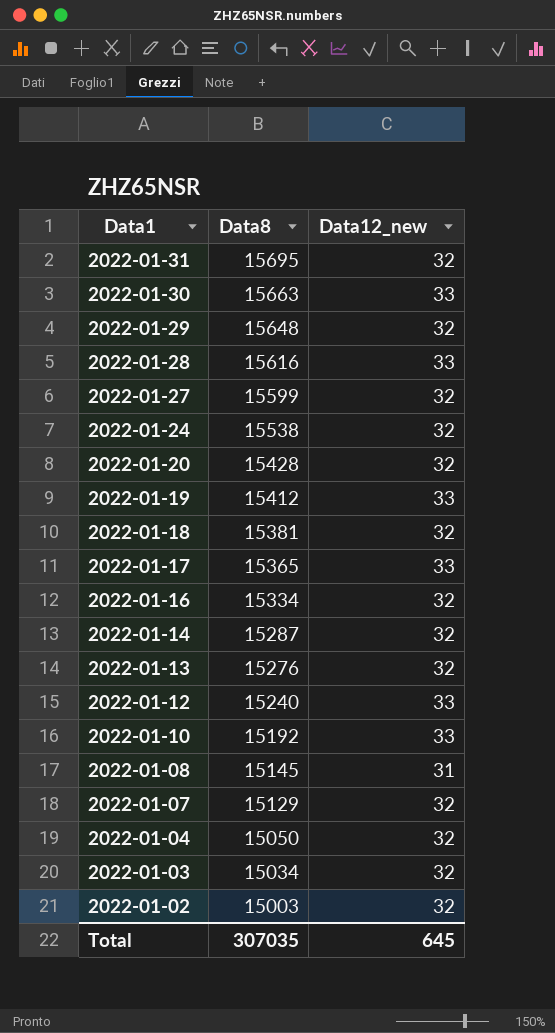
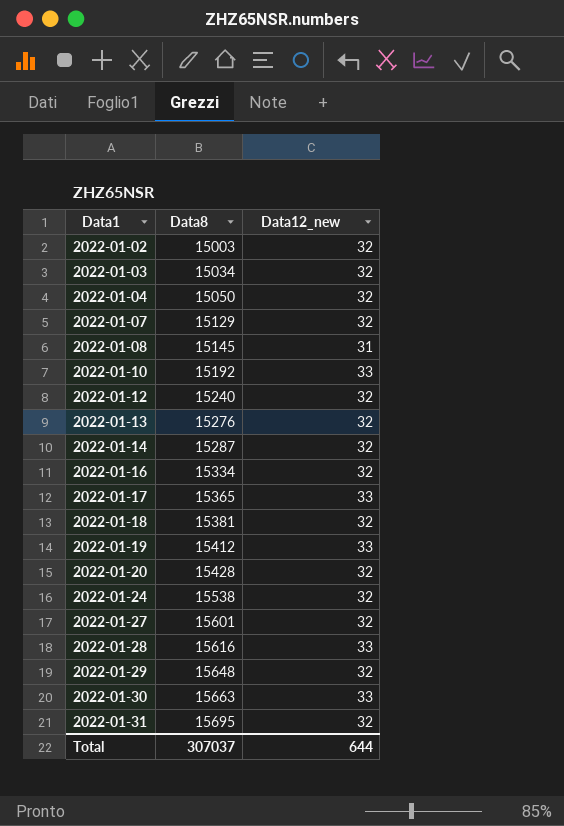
row order: Data1 descending -> Data1 ascending
2022-01-12 | Data12_new: 33 -> 32
2022-01-27 | Data8: 15599 -> 15601
Total | Data8: 307035 -> 307037
Total | Data12_new: 645 -> 644

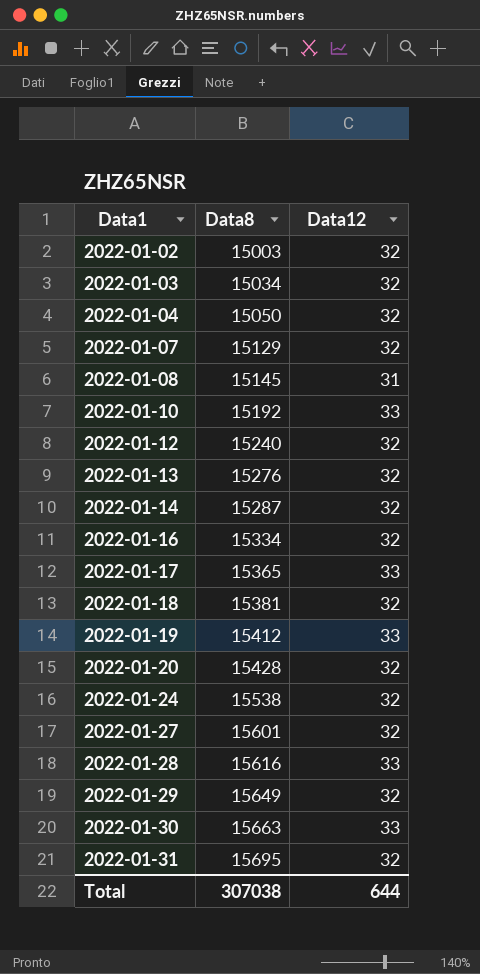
column name: Data12_new -> Data12
2022-01-29 | Data8: 15648 -> 15649
Total | Data8: 307037 -> 307038

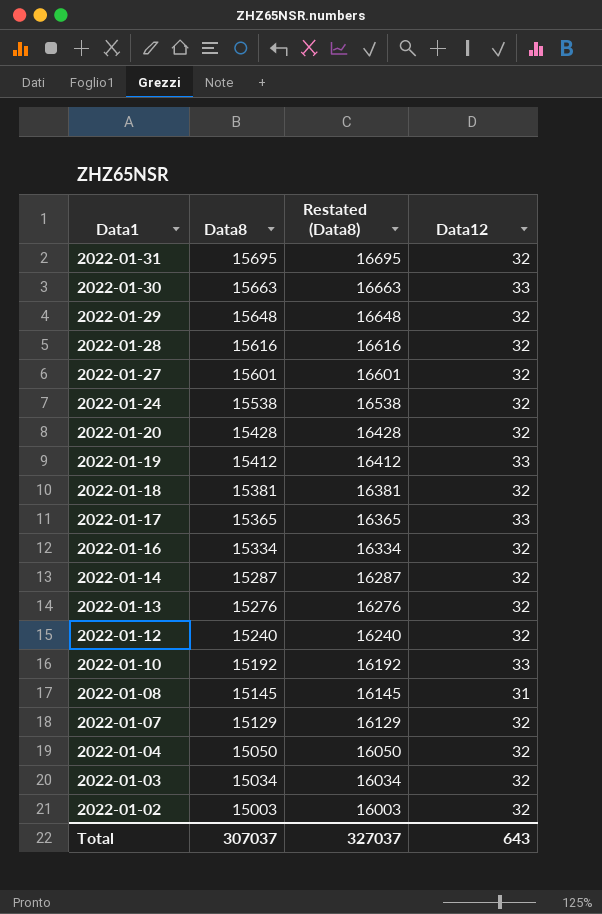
row order: Data1 ascending -> Data1 descending
column Restated (Data8) | formula: none -> [Data8] + 1000
2022-01-29 | Data8: 15649 -> 15648
2022-01-28 | Data12: 33 -> 32
Total | Data8: 307038 -> 307037
Total | Data12: 644 -> 643

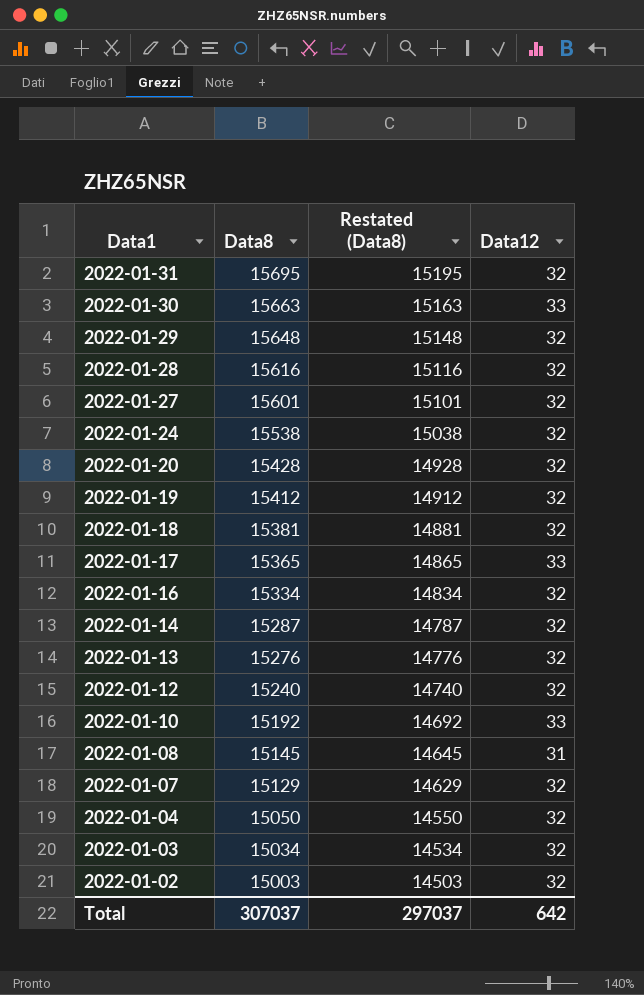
column Restated (Data8) | formula: [Data8] + 1000 -> [Data8] - 500
2022-01-19 | Data12: 33 -> 32
Total | Restated (Data8): 327037 -> 297037
Total | Data12: 643 -> 642

